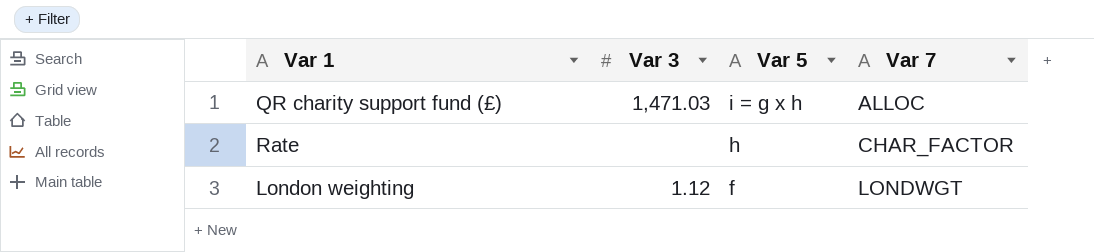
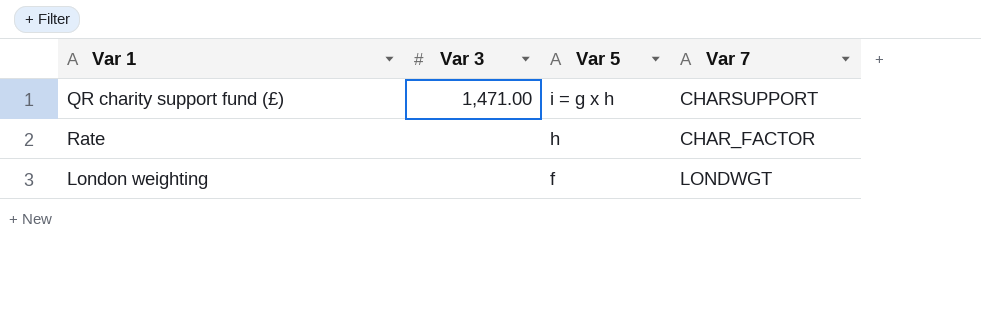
QR charity support fund (£) | Var 3: 1,471.03 -> 1,471.00
QR charity support fund (£) | Var 7: ALLOC -> CHARSUPPORT
London weighting | Var 3: 1.12 -> none

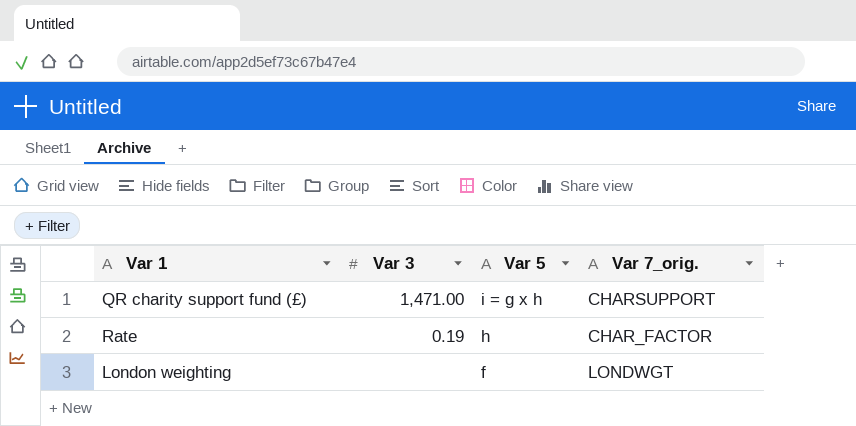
column name: Var 7 -> Var 7_orig.
Rate | Var 3: none -> 0.19

